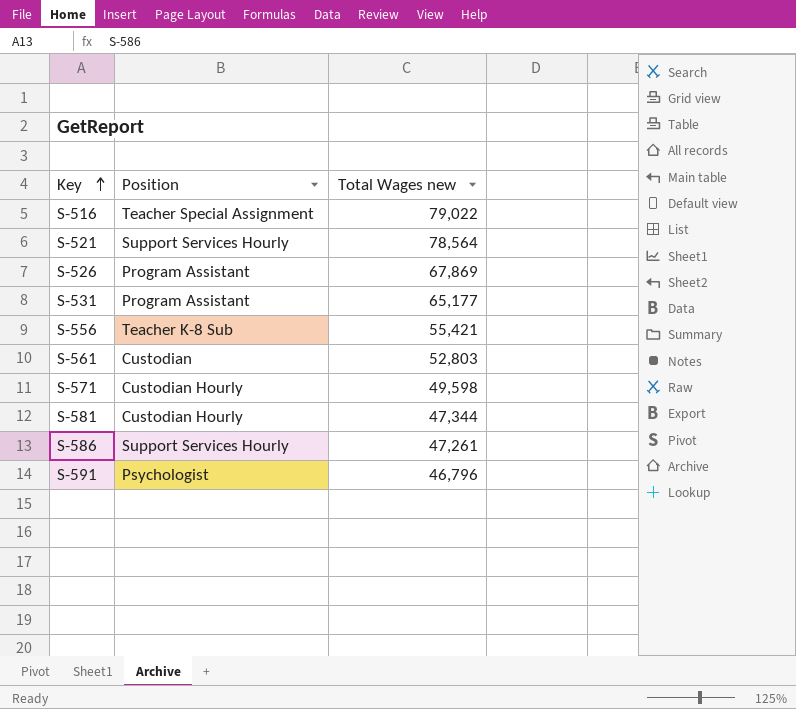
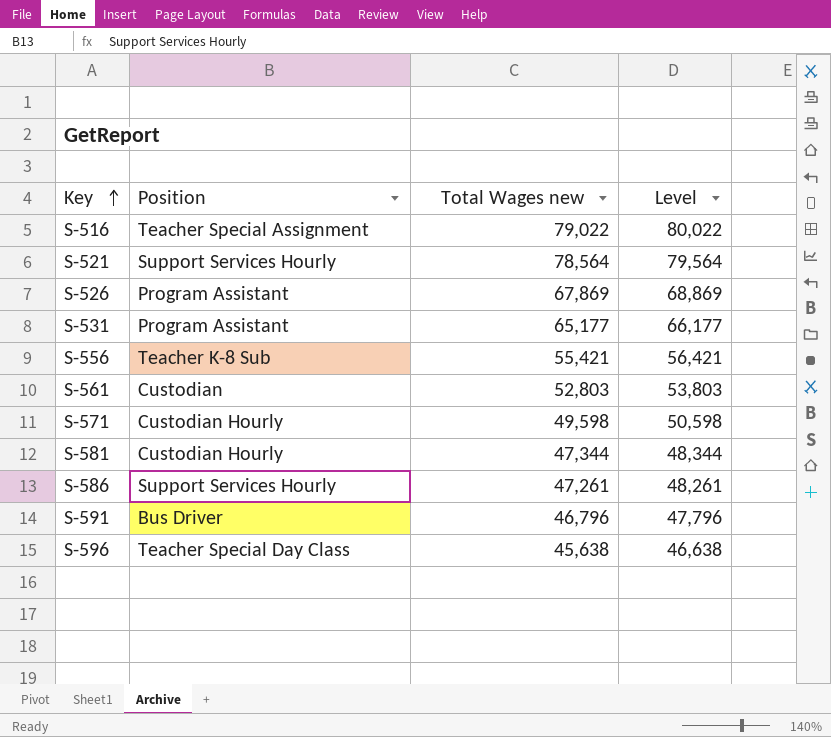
column Level | formula: none -> [Total Wages new] + 1000
S-591 | Position: Psychologist -> Bus Driver
row S-596: none -> Teacher Special Day Class | 45,638 | 46,638

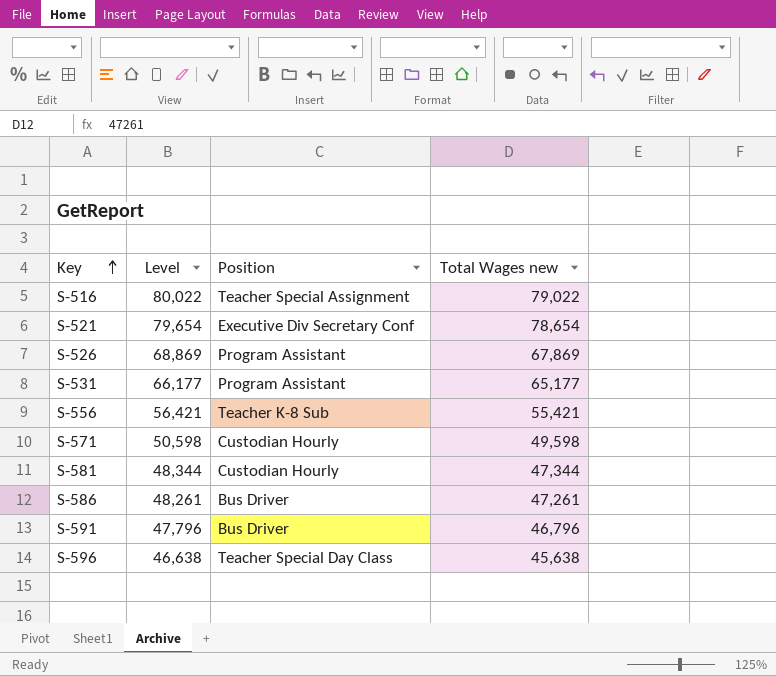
column Level | position: 4 -> 2
row S-561: Custodian | 52,803 | 53,803 -> none
S-521 | Level: 79,564 -> 79,654
S-521 | Position: Support Services Hourly -> Executive Div Secretary Conf
S-521 | Total Wages new: 78,564 -> 78,654
S-586 | Position: Support Services Hourly -> Bus Driver

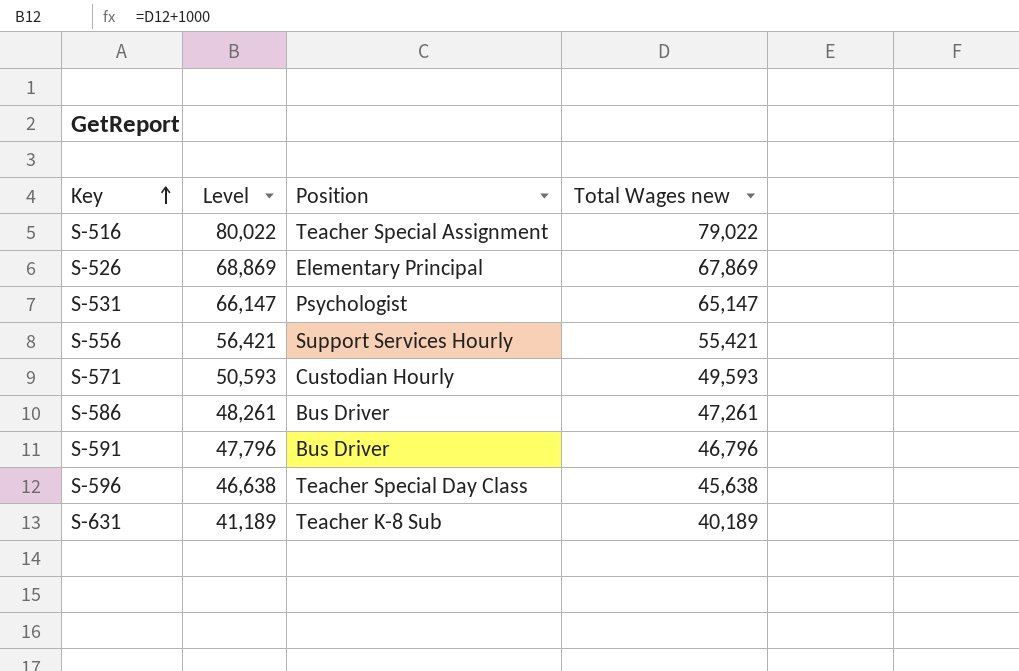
row S-521: 79,654 | Executive Div Secretary Conf | 78,654 -> none
row S-581: 48,344 | Custodian Hourly | 47,344 -> none
S-526 | Position: Program Assistant -> Elementary Principal
S-531 | Level: 66,177 -> 66,147
S-531 | Position: Program Assistant -> Psychologist
S-531 | Total Wages new: 65,177 -> 65,147
S-556 | Position: Teacher K-8 Sub -> Support Services Hourly
S-571 | Level: 50,598 -> 50,593
S-571 | Total Wages new: 49,598 -> 49,593
row S-631: none -> 41,189 | Teacher K-8 Sub | 40,189

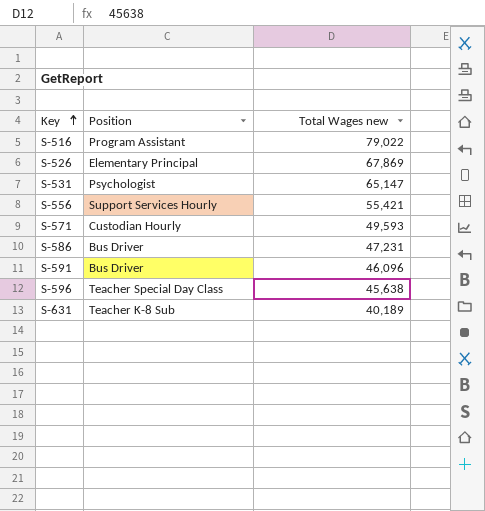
column Level | formula: [Total Wages new] + 1000 -> none
S-516 | Position: Teacher Special Assignment -> Program Assistant
S-586 | Total Wages new: 47,261 -> 47,231
S-591 | Total Wages new: 46,796 -> 46,096

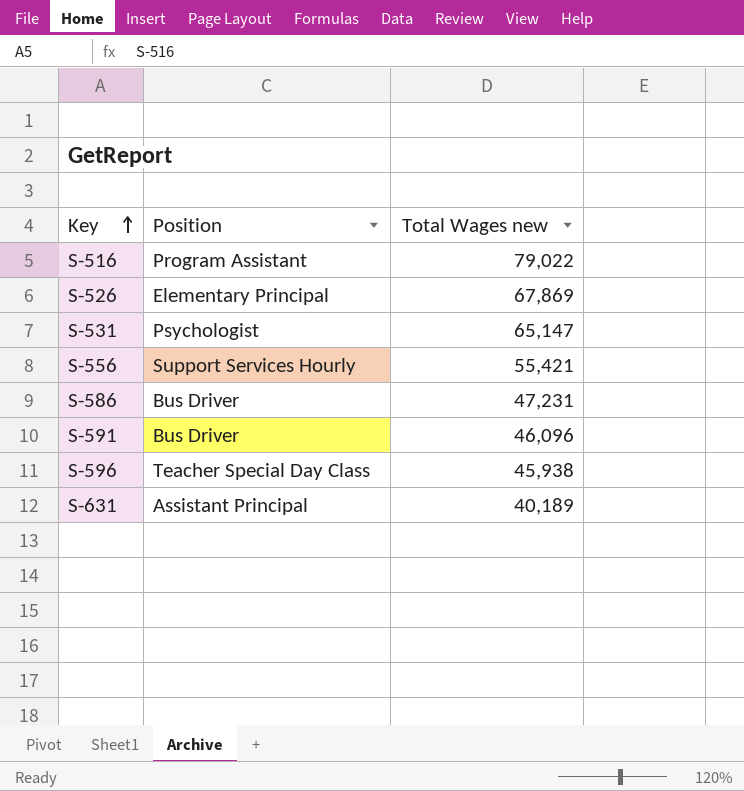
row S-571: Custodian Hourly | 49,593 -> none
S-596 | Total Wages new: 45,638 -> 45,938
S-631 | Position: Teacher K-8 Sub -> Assistant Principal

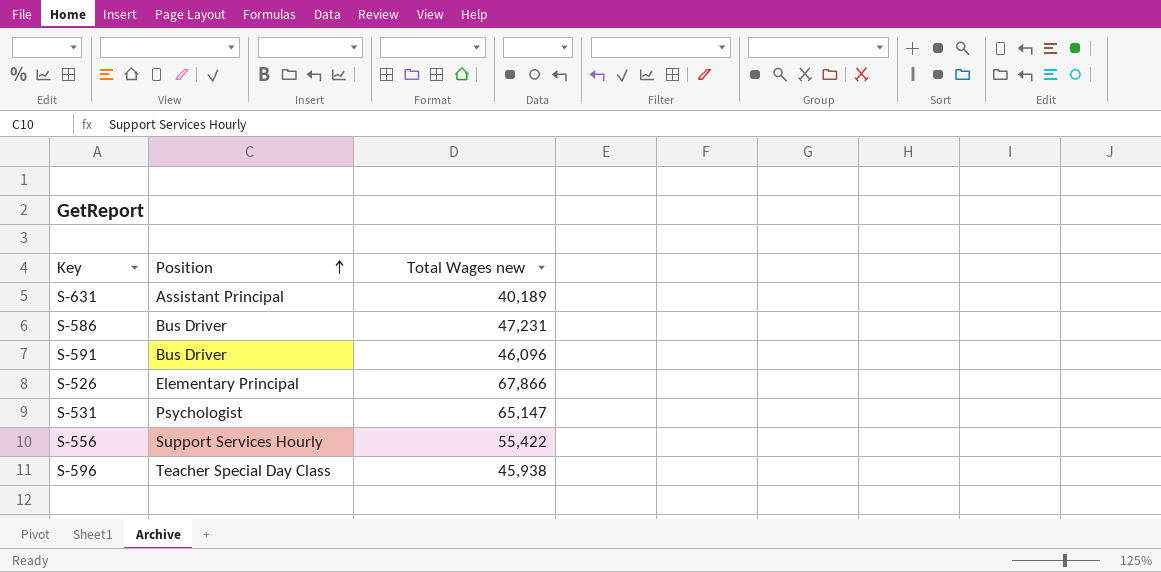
row order: Key ascending -> Position ascending
row S-516: Program Assistant | 79,022 -> none
S-526 | Total Wages new: 67,869 -> 67,866
S-556 | Total Wages new: 55,421 -> 55,422

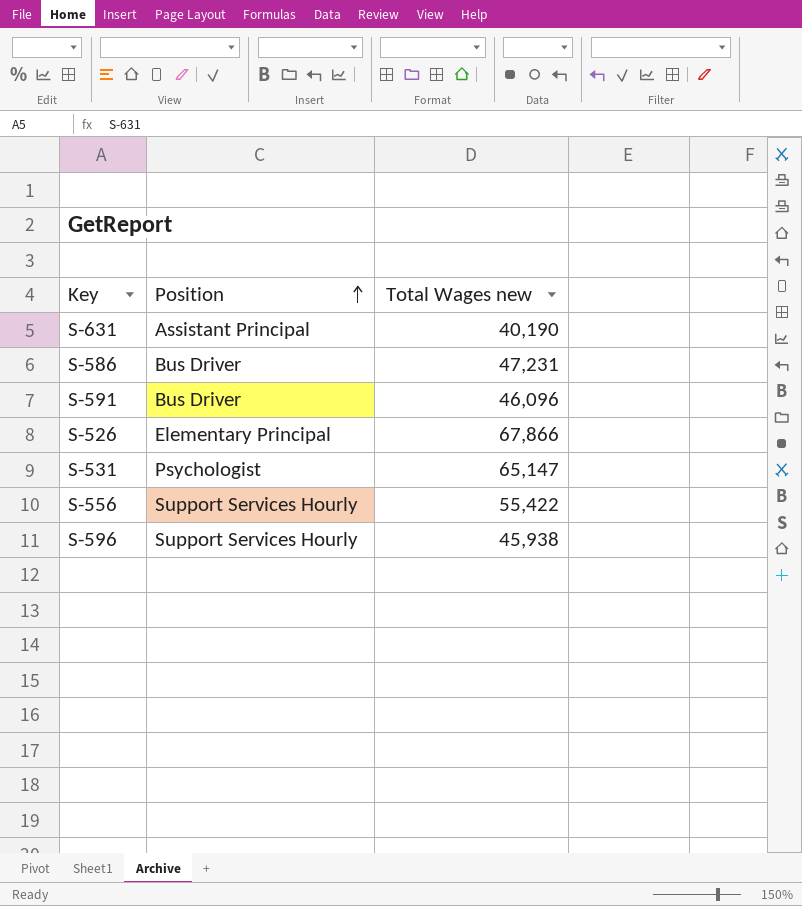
S-631 | Total Wages new: 40,189 -> 40,190
S-596 | Position: Teacher Special Day Class -> Support Services Hourly

